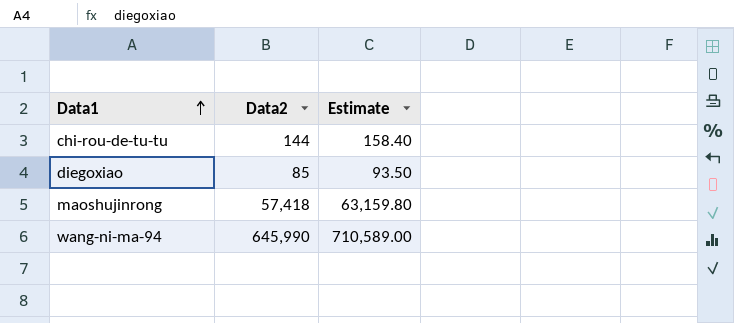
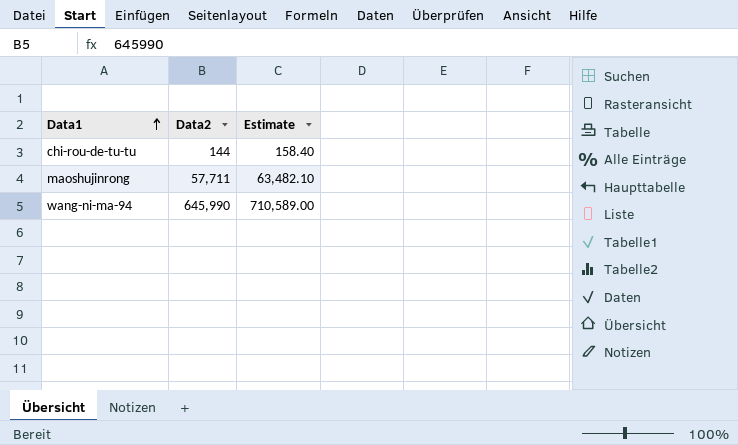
row diegoxiao: 85 | 93.50 -> none
maoshujinrong | Data2: 57,418 -> 57,711
maoshujinrong | Estimate: 63,159.80 -> 63,482.10

